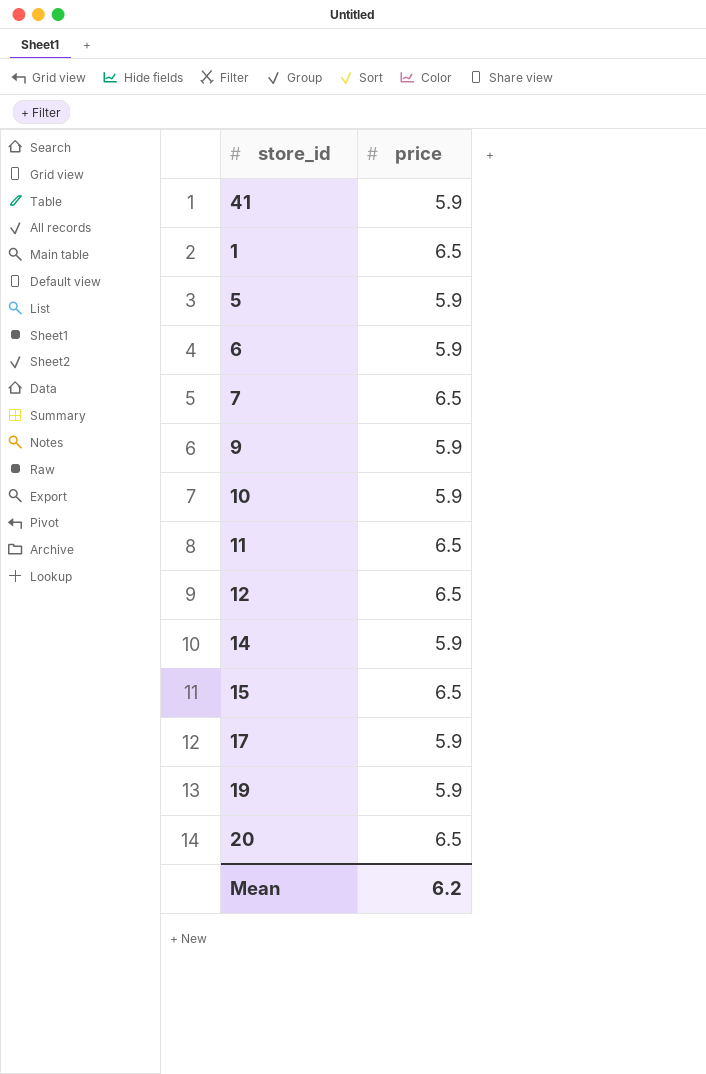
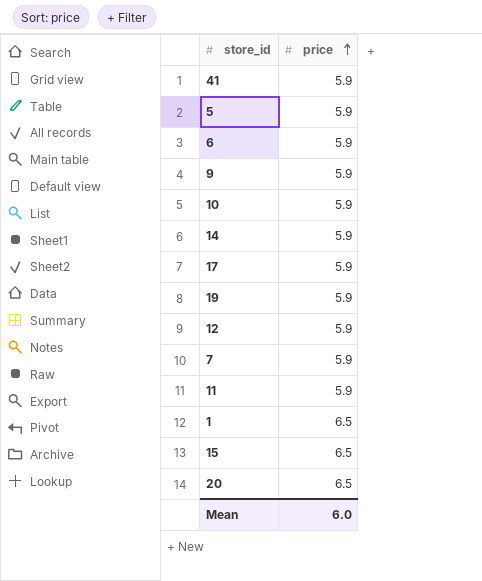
row order: none -> price ascending
12 | price: 6.5 -> 5.9
7 | price: 6.5 -> 5.9
11 | price: 6.5 -> 5.9
Mean | price: 6.2 -> 6.0

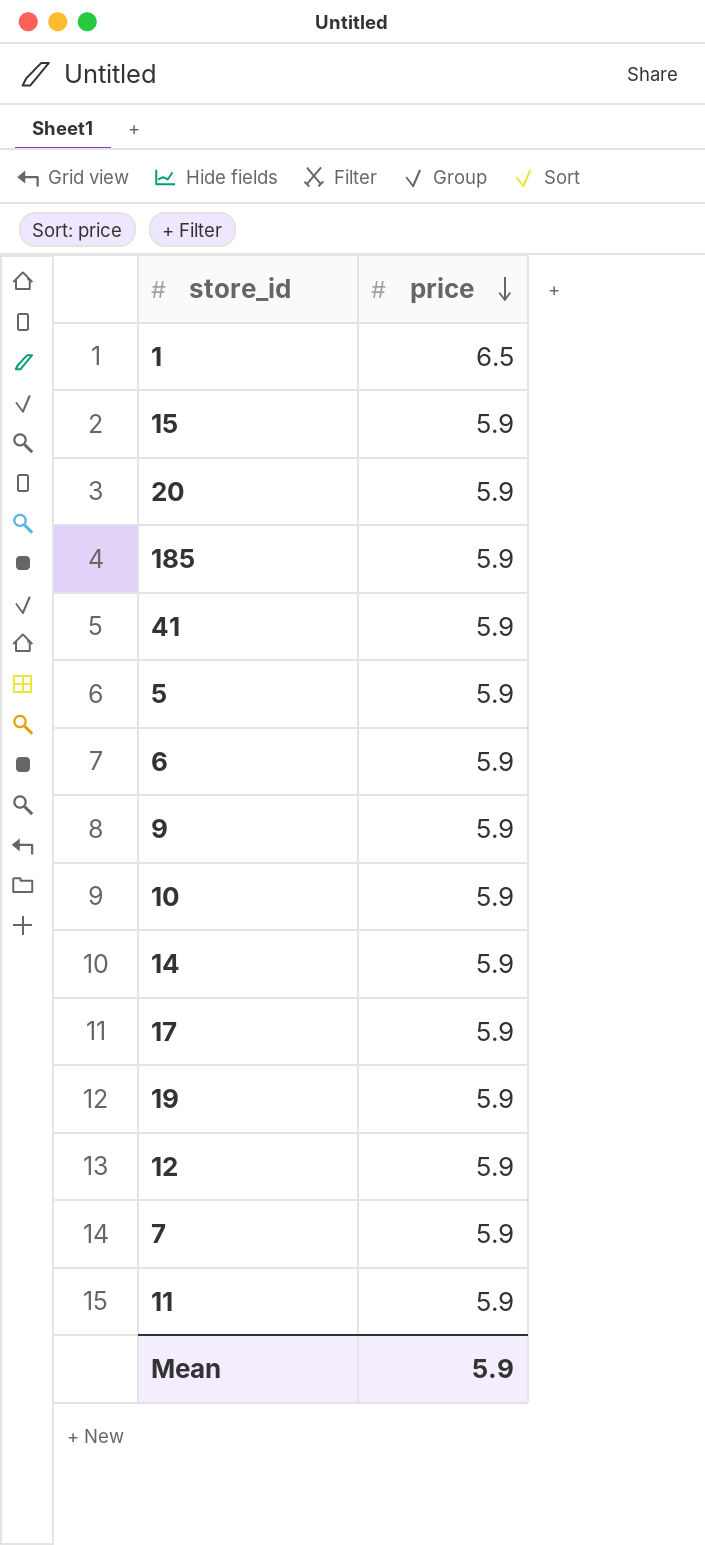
row order: price ascending -> price descending
15 | price: 6.5 -> 5.9
20 | price: 6.5 -> 5.9
row 185: none -> 5.9
Mean | price: 6.0 -> 5.9

